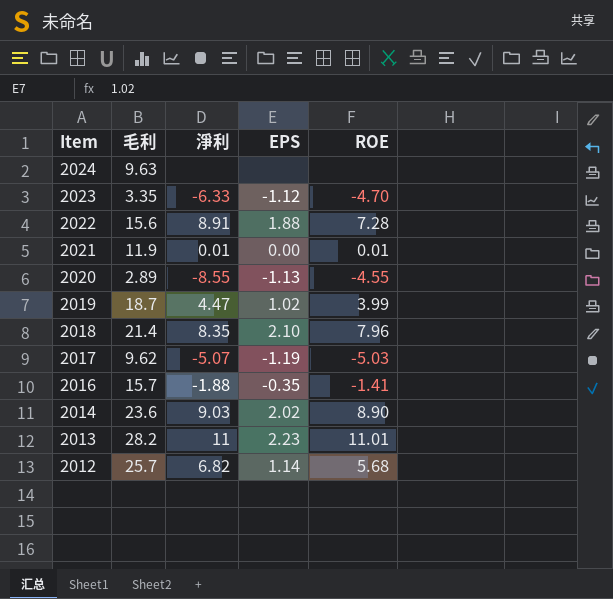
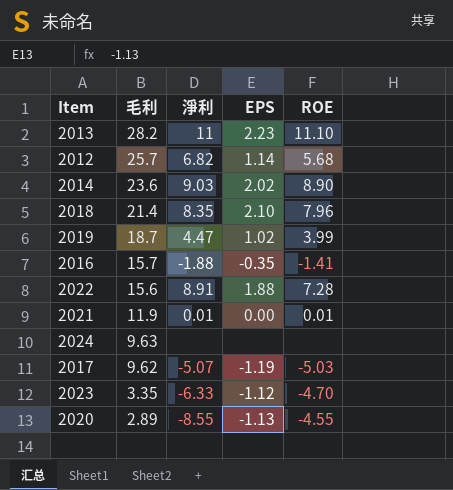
row order: Item descending -> 毛利 descending
2013 | ROE: 11.01 -> 11.10

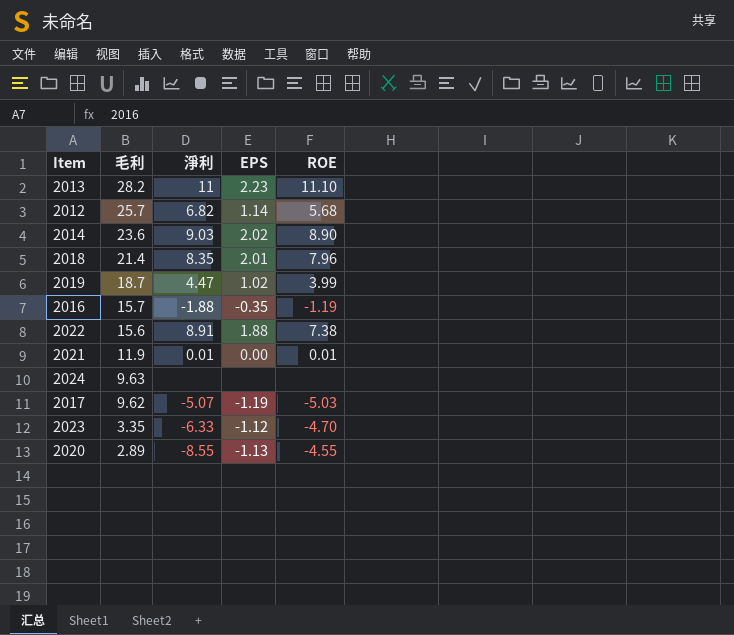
2018 | EPS: 2.10 -> 2.01
2016 | ROE: -1.41 -> -1.19
2022 | ROE: 7.28 -> 7.38

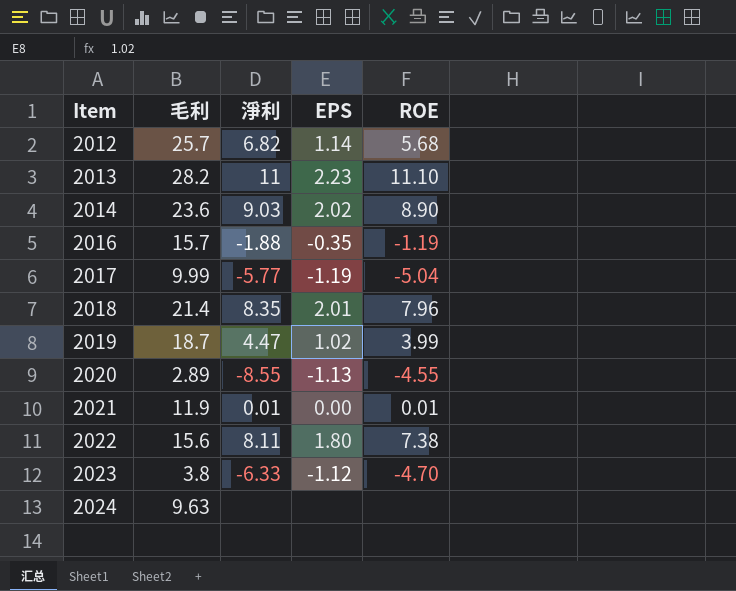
row order: 毛利 descending -> Item ascending
2017 | 毛利: 9.62 -> 9.99
2017 | 淨利: -5.07 -> -5.77
2017 | ROE: -5.03 -> -5.04
2022 | 淨利: 8.91 -> 8.11
2022 | EPS: 1.88 -> 1.80
2023 | 毛利: 3.35 -> 3.8

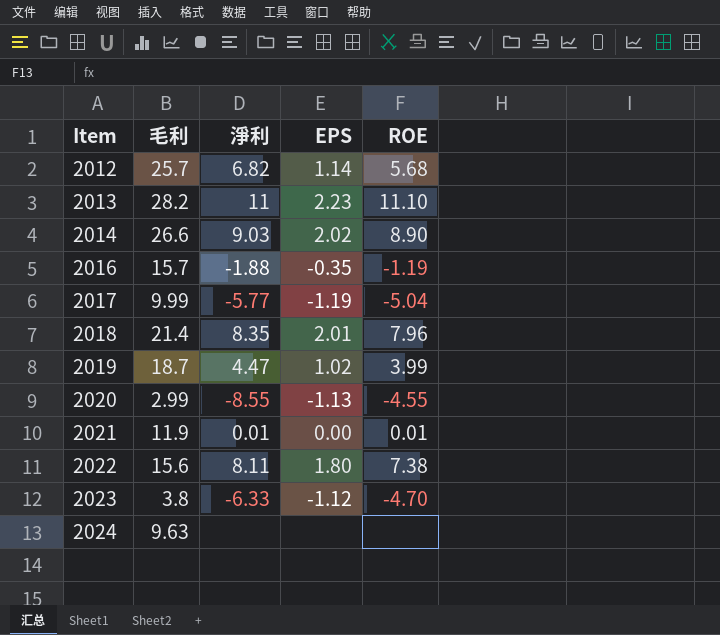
2014 | 毛利: 23.6 -> 26.6
2020 | 毛利: 2.89 -> 2.99

